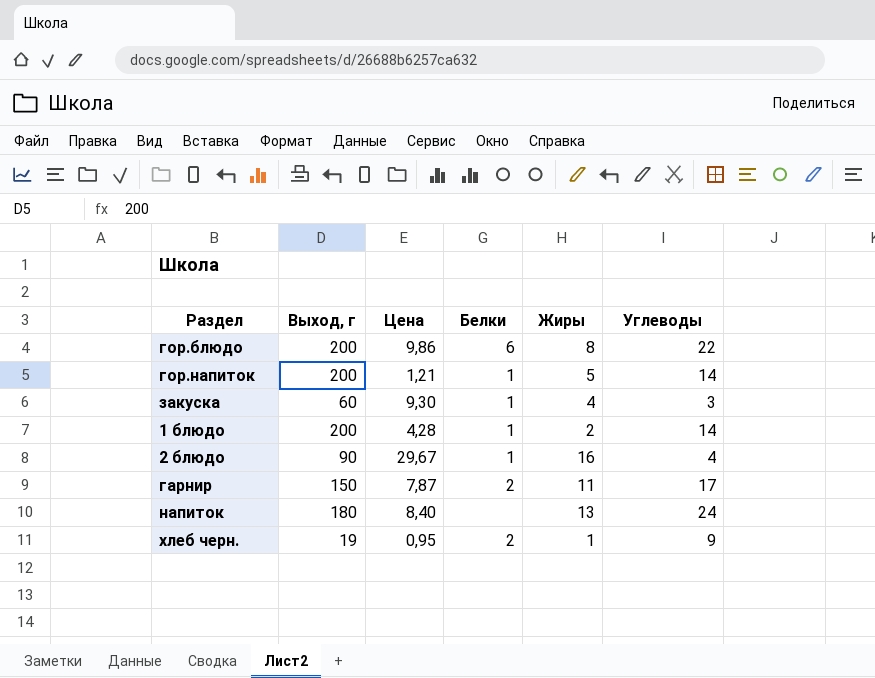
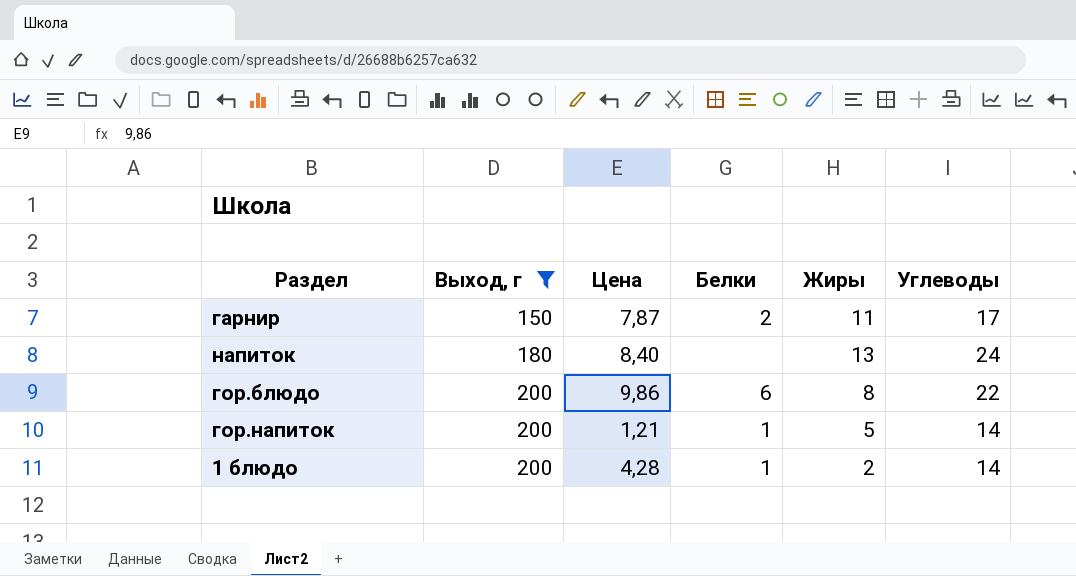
filter: none -> Выход, г >= 150
row order: none -> Выход, г ascending

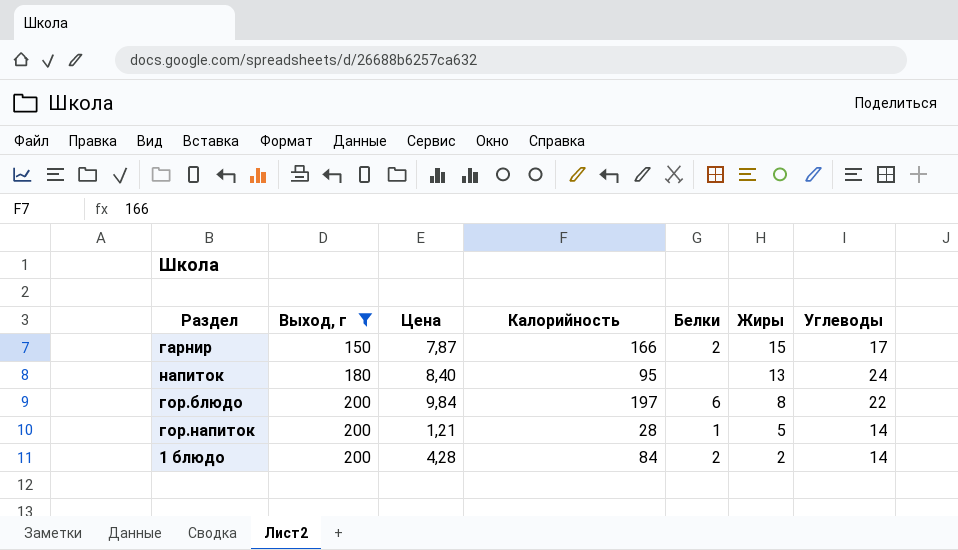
column Калорийность | position: none -> 4
гарнир | Жиры: 11 -> 15
гор.блюдо | Цена: 9,86 -> 9,84
1 блюдо | Белки: 1 -> 2

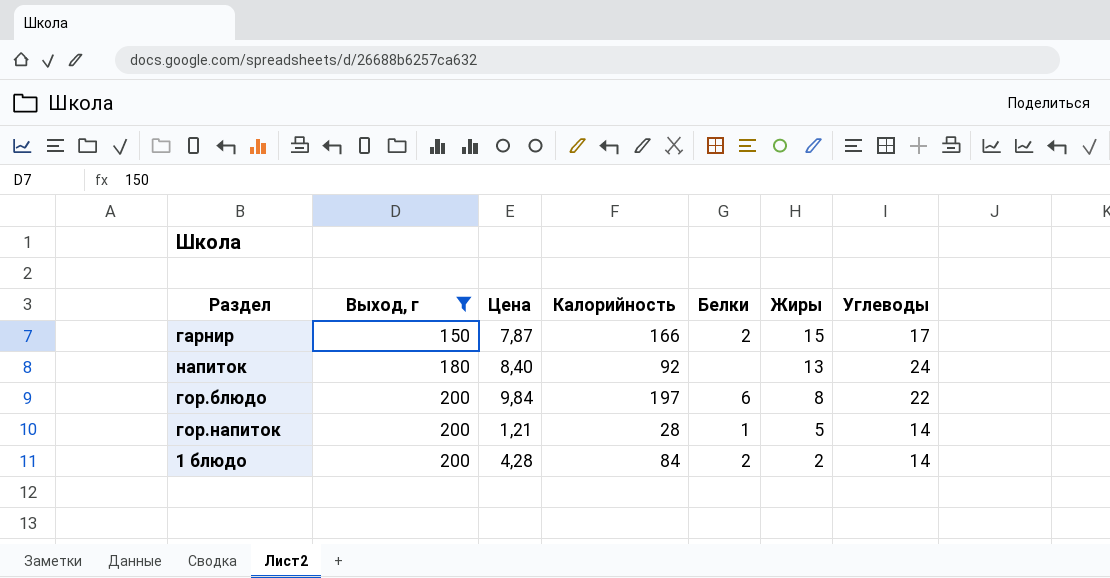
напиток | Калорийность: 95 -> 92

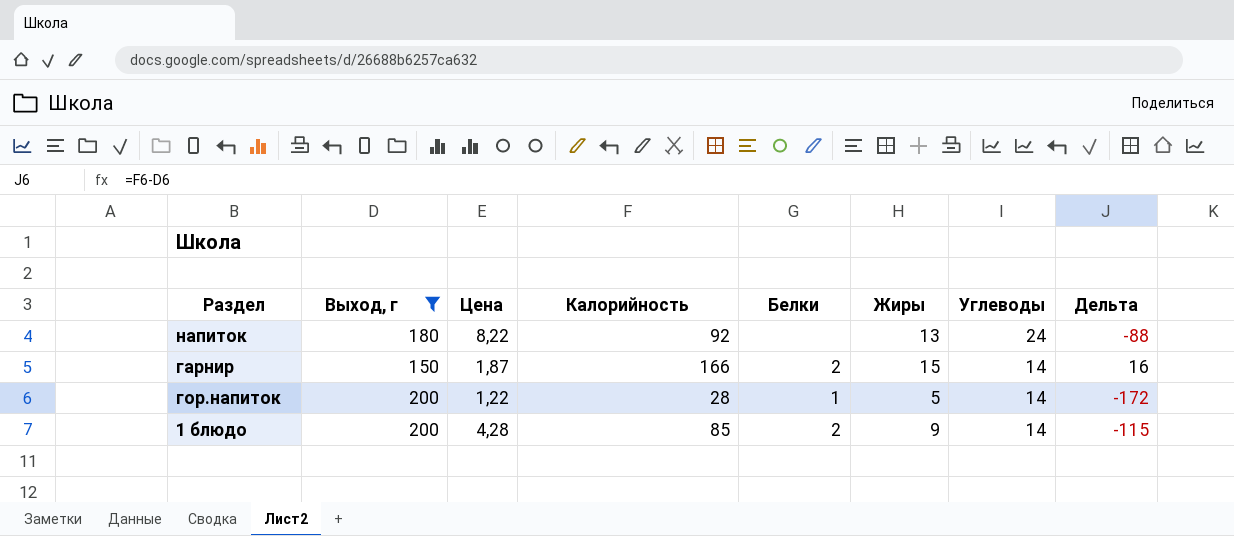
row order: Выход, г ascending -> Углеводы descending
column Дельта | formula: none -> [Калорийность] - [Выход, г]
row гор.блюдо: 200 | 9,84 | 197 | 6 | 8 | 22 -> none
напиток | Цена: 8,40 -> 8,22
гарнир | Цена: 7,87 -> 1,87
гарнир | Углеводы: 17 -> 14
гор.напиток | Цена: 1,21 -> 1,22
1 блюдо | Калорийность: 84 -> 85
1 блюдо | Жиры: 2 -> 9

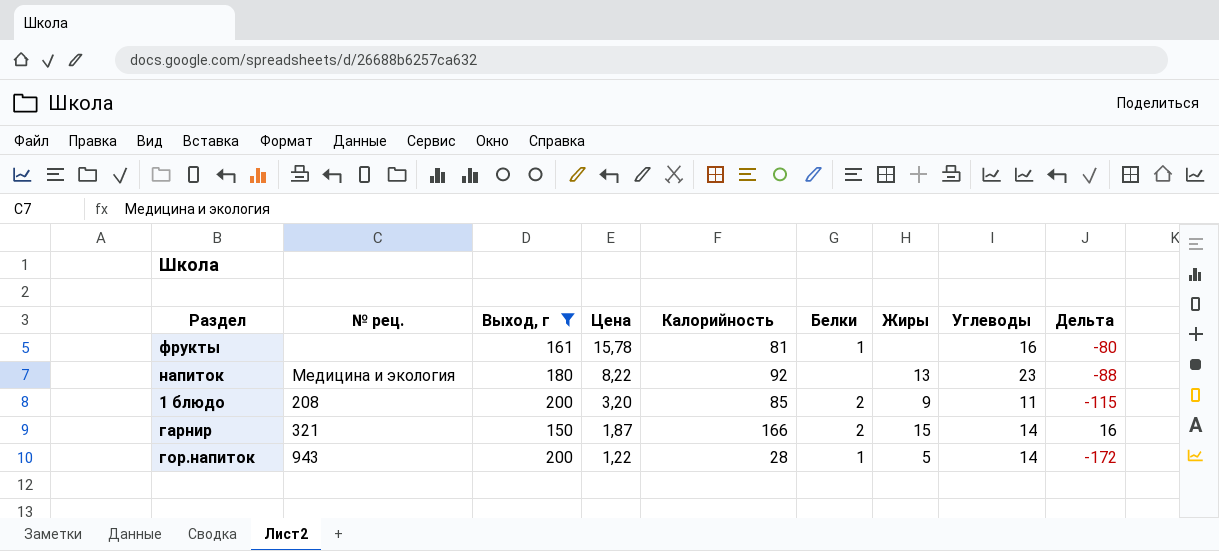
row order: Углеводы descending -> Цена descending
column № рец. | position: none -> 2
row фрукты: none -> none | 161 | 15,78 | 81 | 1 | none | 16 | -80
напиток | Углеводы: 24 -> 23
1 блюдо | Цена: 4,28 -> 3,20
1 блюдо | Углеводы: 14 -> 11

